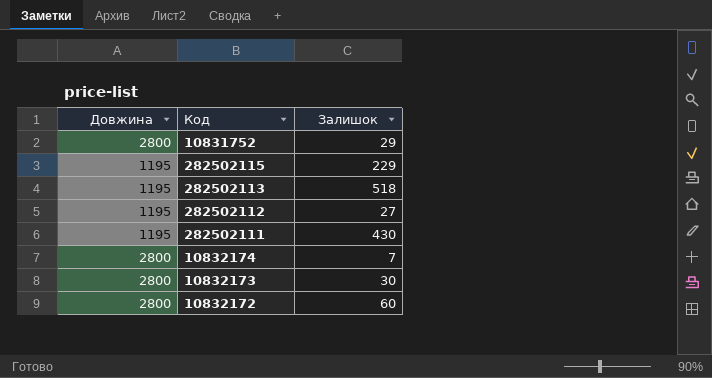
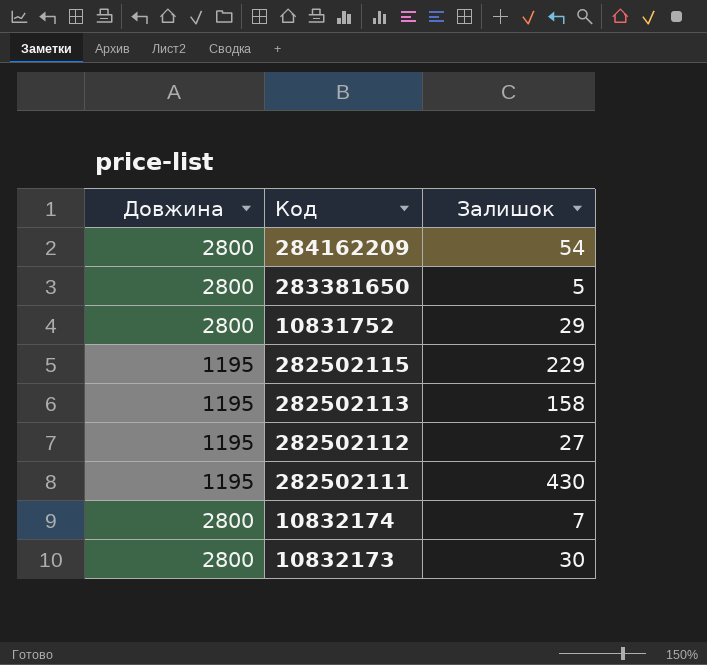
row 10832172: 2800 | 60 -> none
row 284162209: none -> 2800 | 54
row 283381650: none -> 2800 | 5
282502113 | Залишок: 518 -> 158

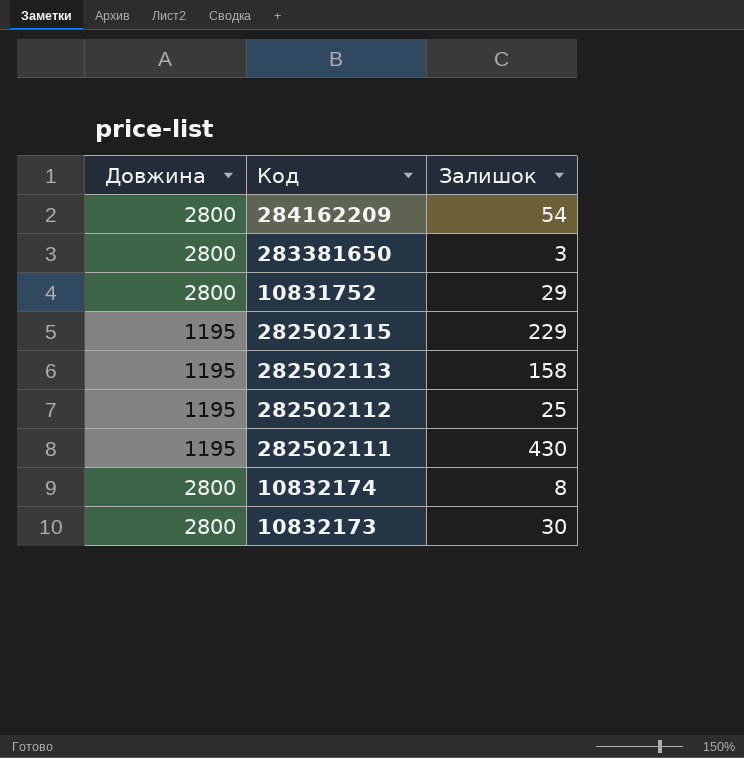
283381650 | Залишок: 5 -> 3
282502112 | Залишок: 27 -> 25
10832174 | Залишок: 7 -> 8

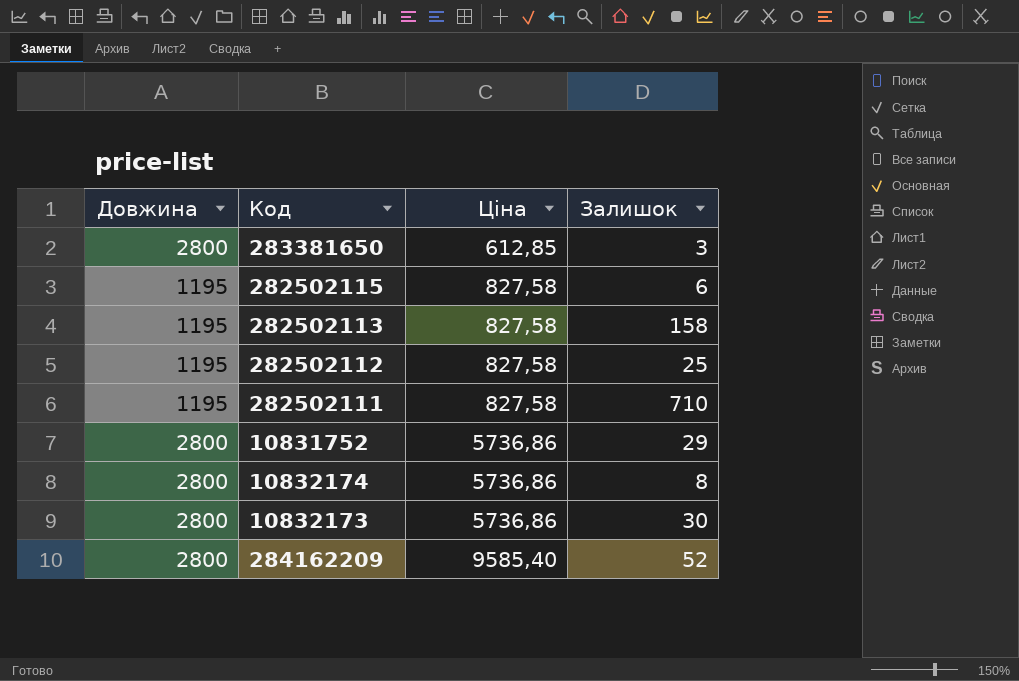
row order: none -> Ціна ascending
column Ціна | position: none -> 3
282502115 | Залишок: 229 -> 6
282502111 | Залишок: 430 -> 710
284162209 | Залишок: 54 -> 52

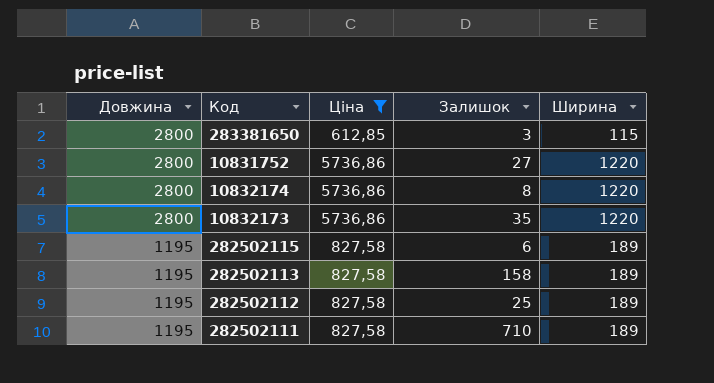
filter: none -> Ціна != 9585,40
row order: Ціна ascending -> Довжина descending
column Ширина | position: none -> 5
10831752 | Залишок: 29 -> 27
10832173 | Залишок: 30 -> 35

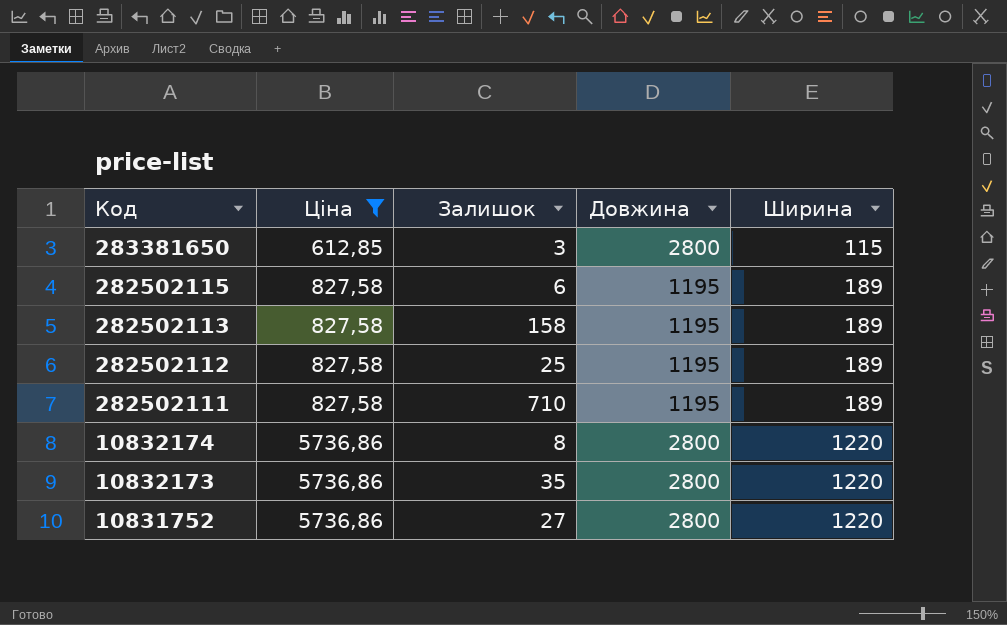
row order: Довжина descending -> Код descending
column Довжина | position: 1 -> 4

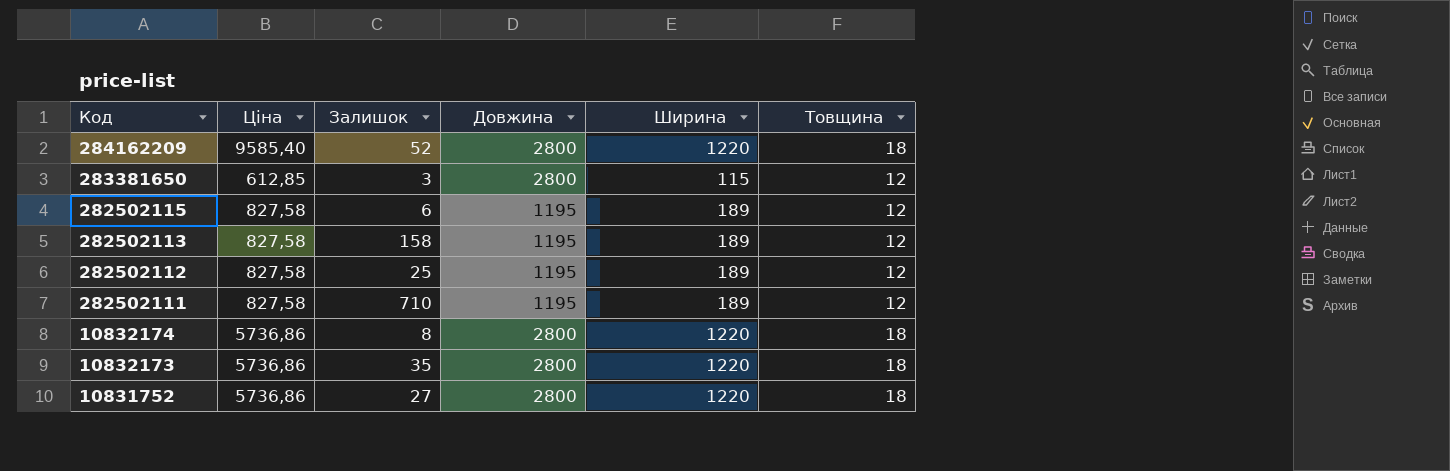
filter: Ціна != 9585,40 -> none
column Товщина | position: none -> 6

